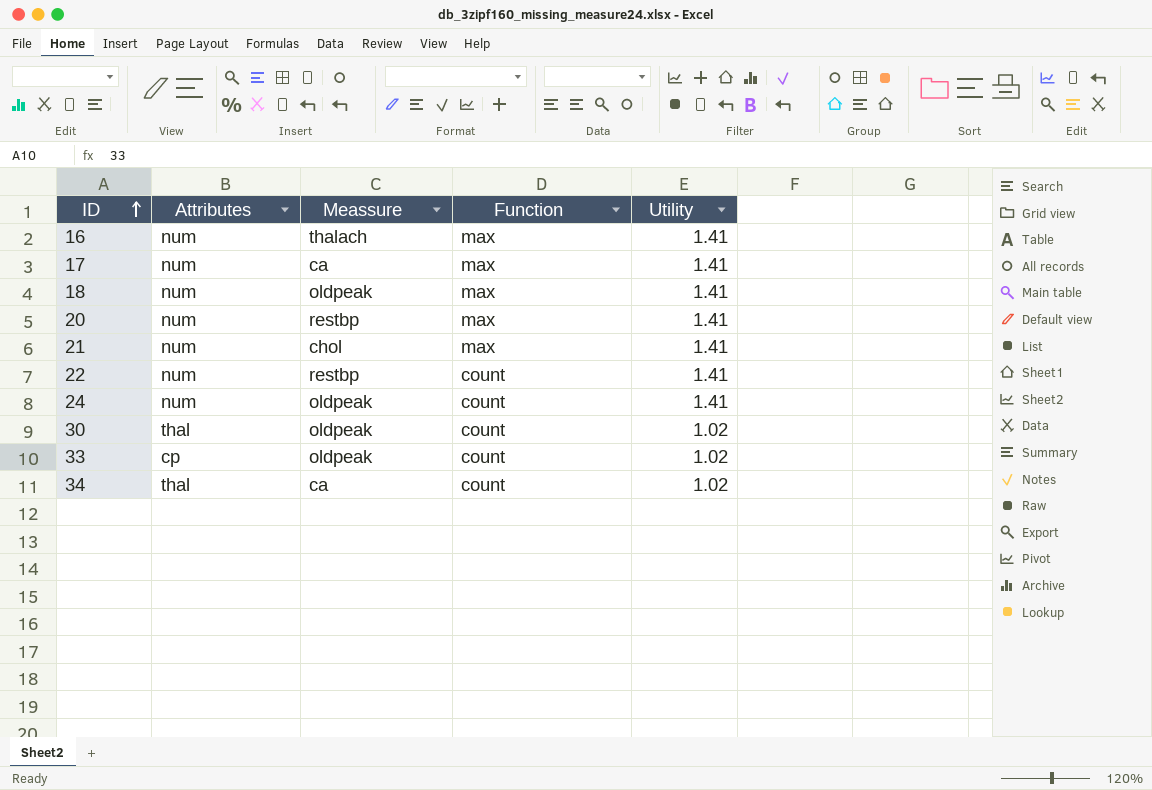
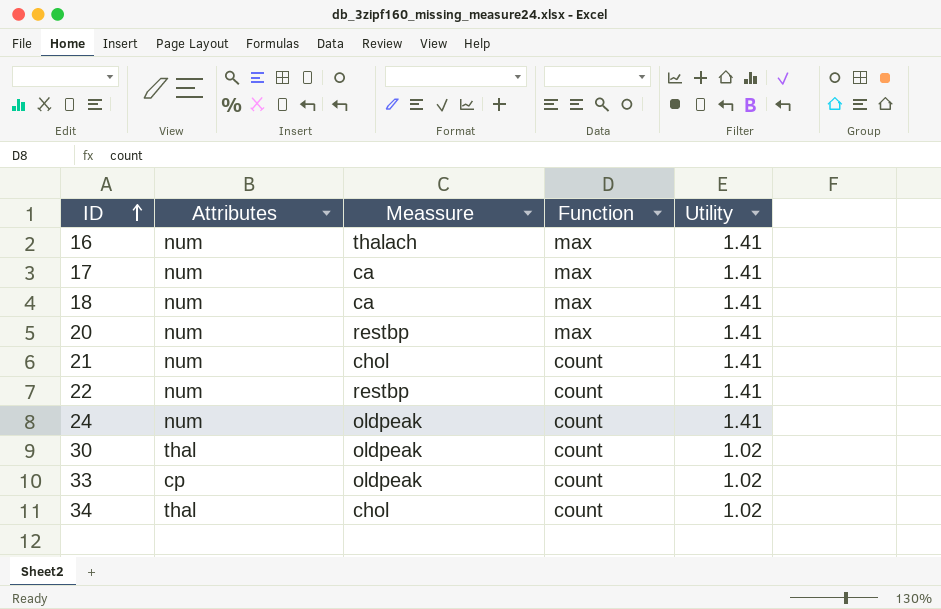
18 | Meassure: oldpeak -> ca
21 | Function: max -> count
34 | Meassure: ca -> chol

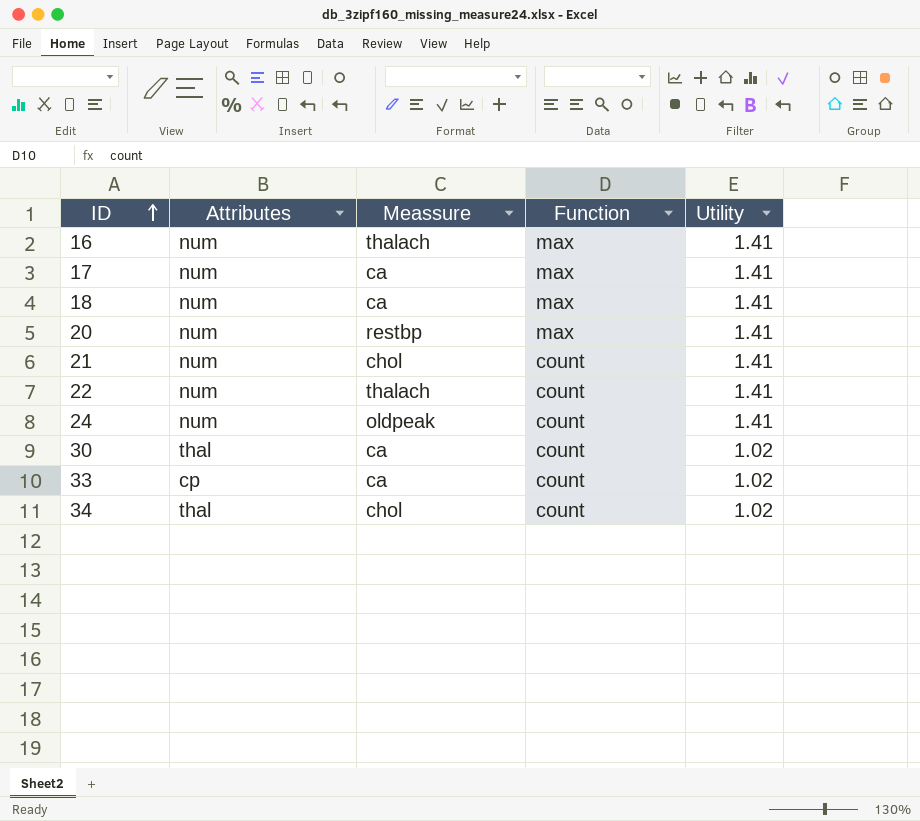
22 | Meassure: restbp -> thalach
30 | Meassure: oldpeak -> ca
33 | Meassure: oldpeak -> ca

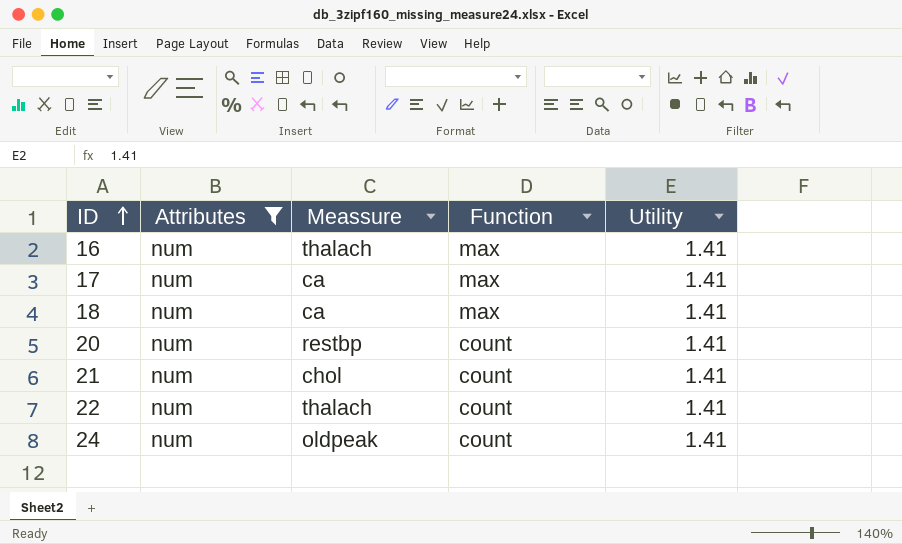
filter: none -> Attributes = num
20 | Function: max -> count

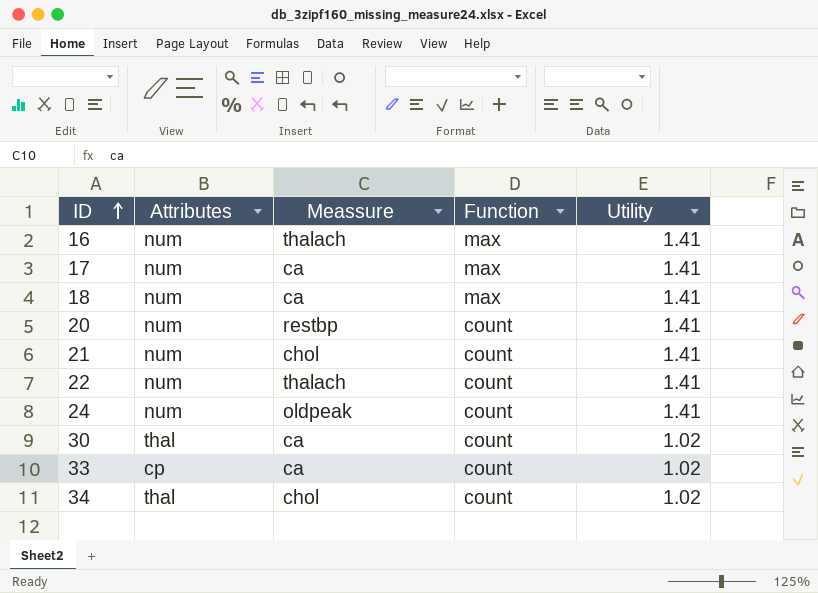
filter: Attributes = num -> none

